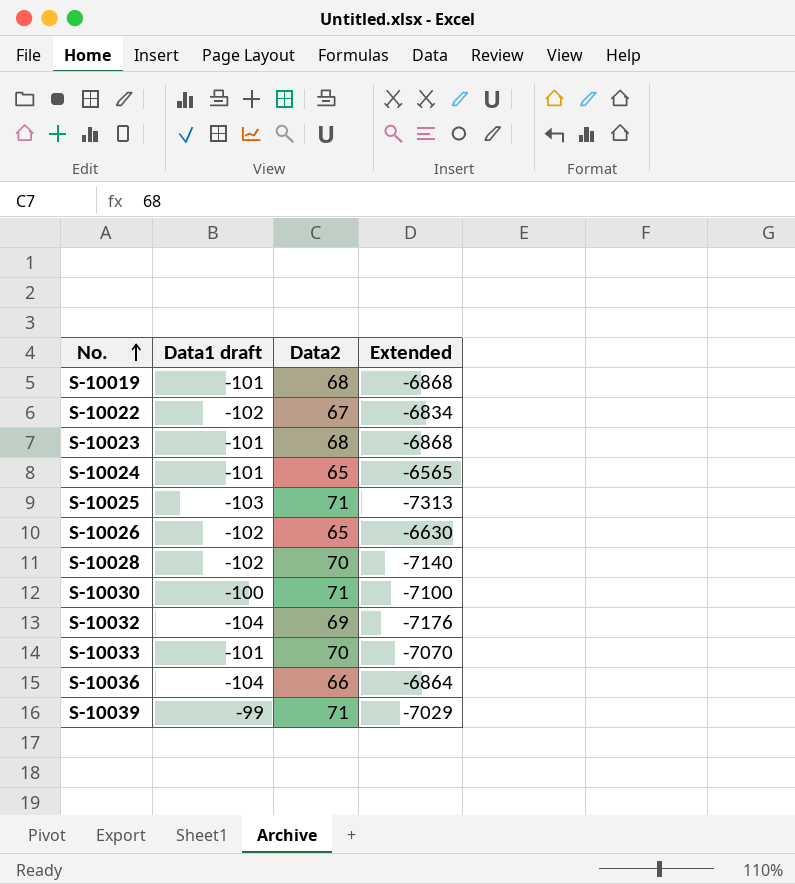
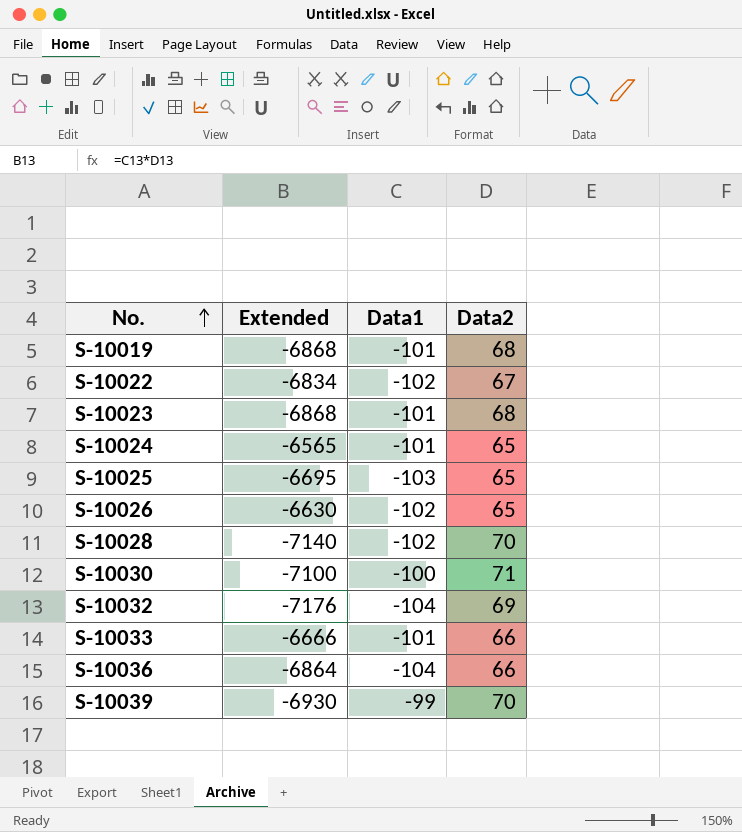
column Extended | position: 4 -> 2
column name: Data1 draft -> Data1
S-10025 | Extended: -7313 -> -6695
S-10025 | Data2: 71 -> 65
S-10033 | Extended: -7070 -> -6666
S-10033 | Data2: 70 -> 66
S-10039 | Extended: -7029 -> -6930
S-10039 | Data2: 71 -> 70

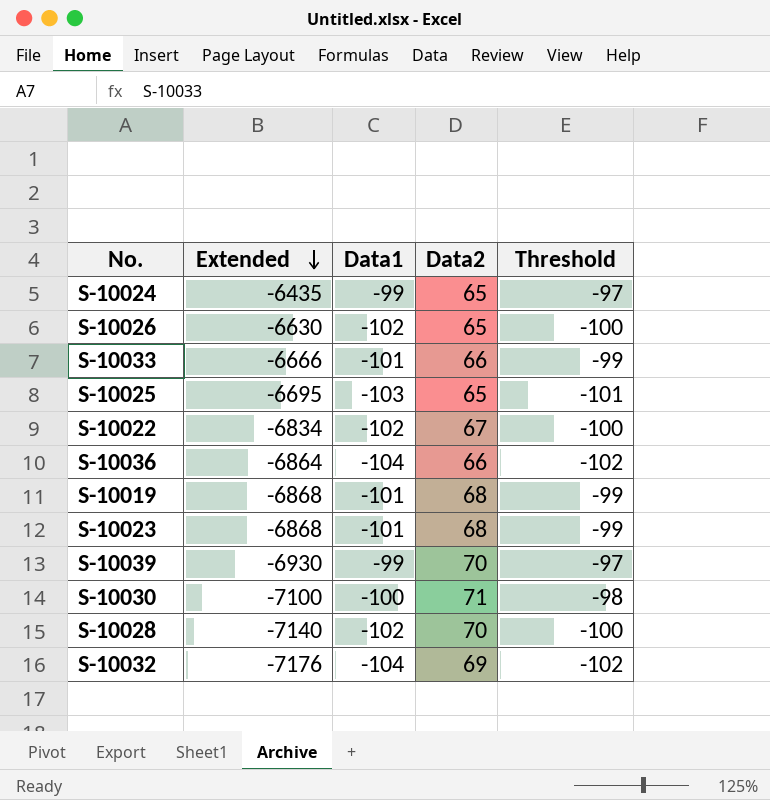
row order: No. ascending -> Extended descending
column Threshold | formula: none -> [Data1] + 2
S-10024 | Extended: -6565 -> -6435
S-10024 | Data1: -101 -> -99

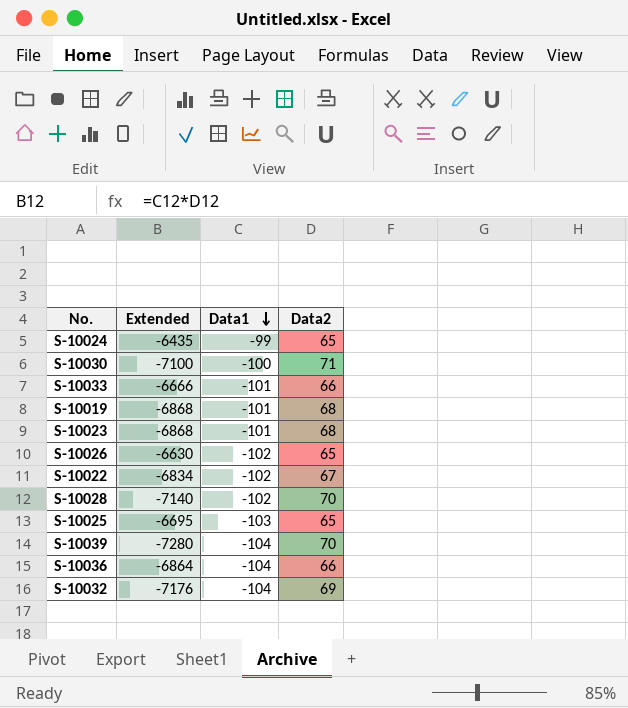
row order: Extended descending -> Data1 descending
column Threshold | formula: [Data1] + 2 -> none
S-10039 | Extended: -6930 -> -7280
S-10039 | Data1: -99 -> -104

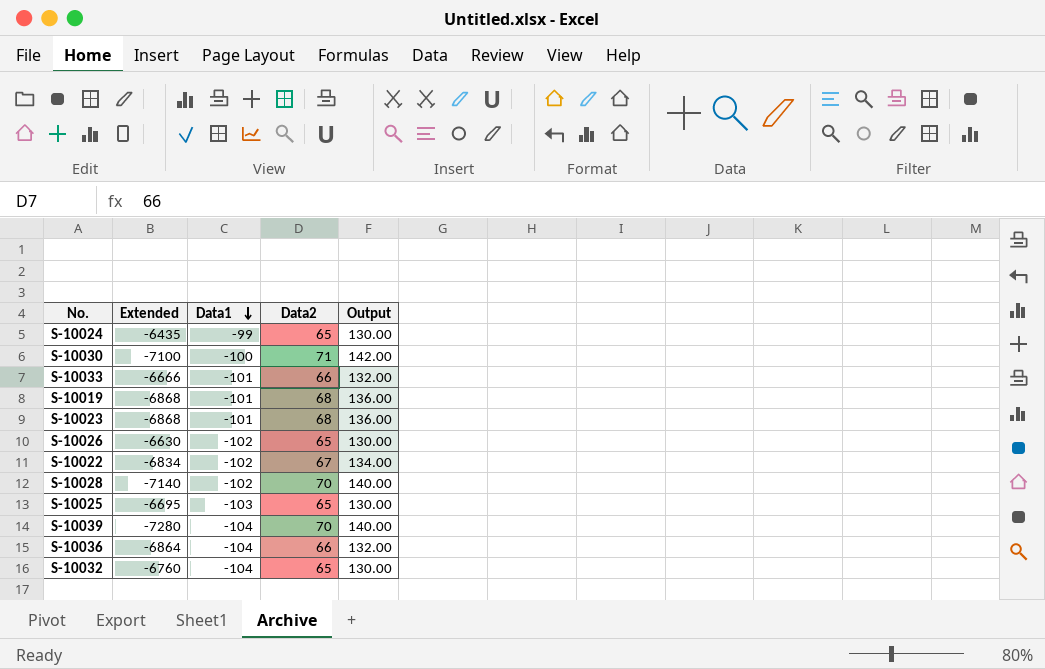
column Output | formula: none -> [Data2] * 2
S-10032 | Extended: -7176 -> -6760
S-10032 | Data2: 69 -> 65

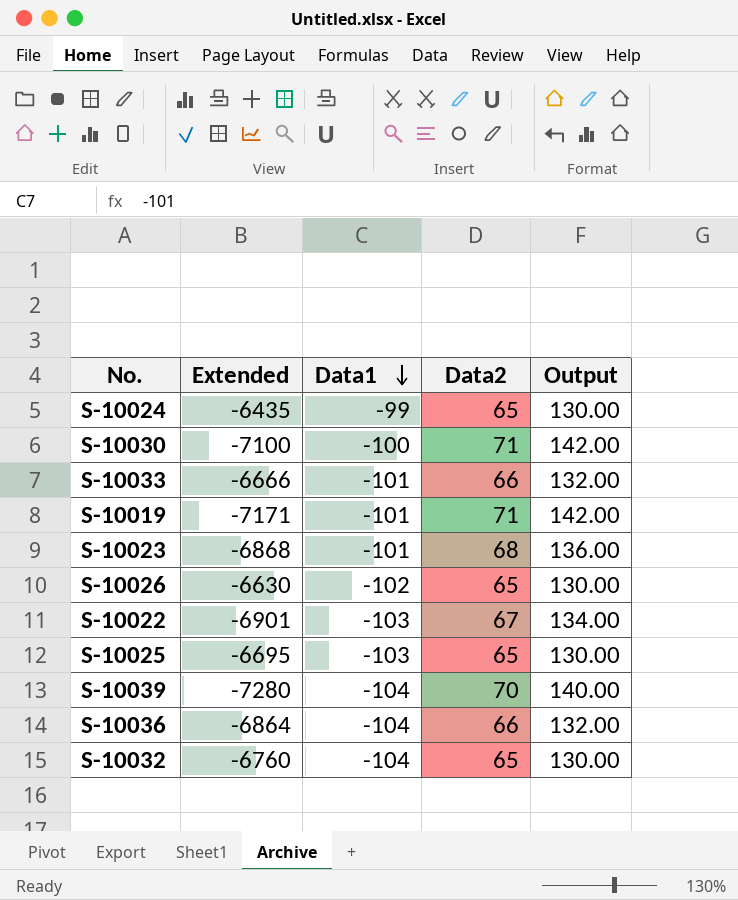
row S-10028: -7140 | -102 | 70 | 140.00 -> none
S-10019 | Extended: -6868 -> -7171
S-10019 | Data2: 68 -> 71
S-10019 | Output: 136.00 -> 142.00
S-10022 | Extended: -6834 -> -6901
S-10022 | Data1: -102 -> -103

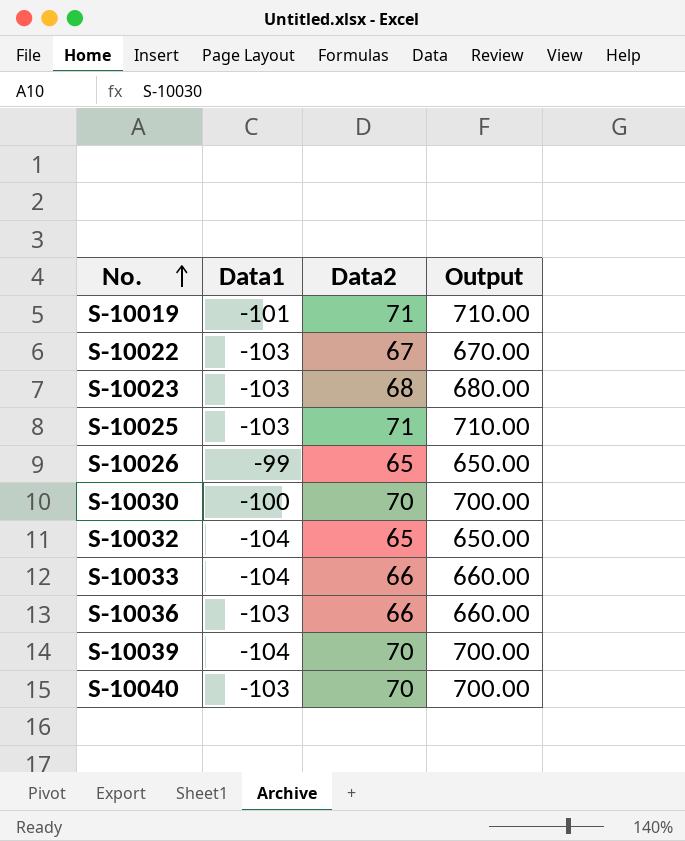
row order: Data1 descending -> No. ascending
column Extended | formula: [Data1] * [Data2] -> none
column Output | formula: [Data2] * 2 -> [Data2] * 10
row S-10024: -6435 | -99 | 65 | 130.00 -> none
S-10023 | Data1: -101 -> -103
S-10025 | Data2: 65 -> 71
S-10026 | Data1: -102 -> -99
S-10030 | Data2: 71 -> 70
S-10033 | Data1: -101 -> -104
S-10036 | Data1: -104 -> -103
row S-10040: none -> -103 | 70 | 700.00

